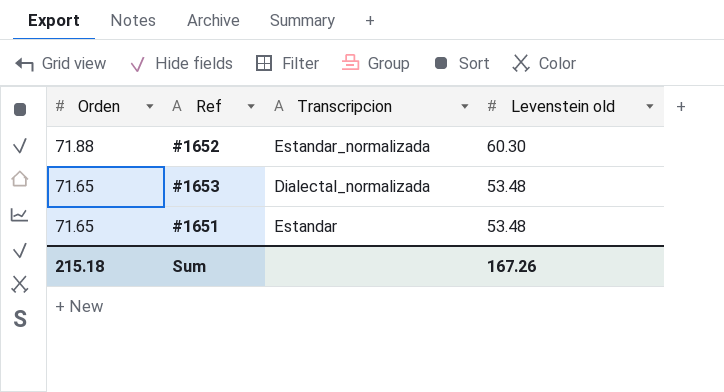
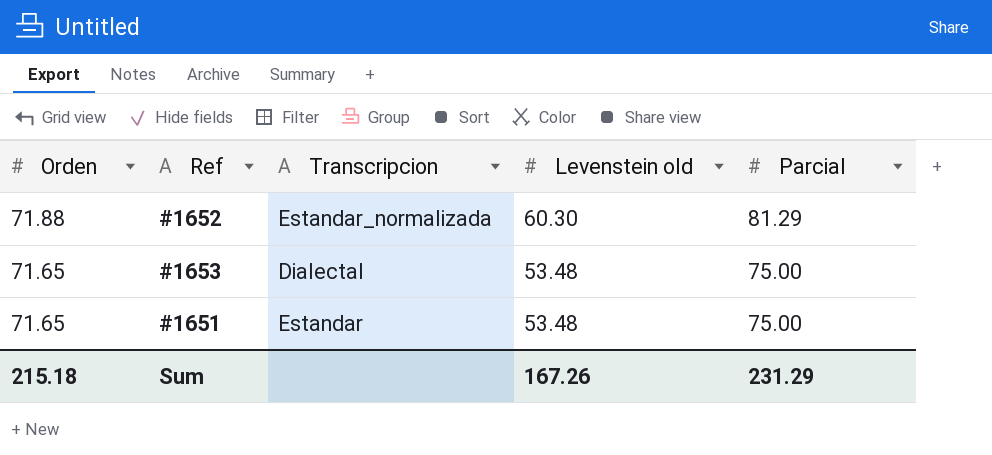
column Parcial | position: none -> 5
#1653 | Transcripcion: Dialectal_normalizada -> Dialectal

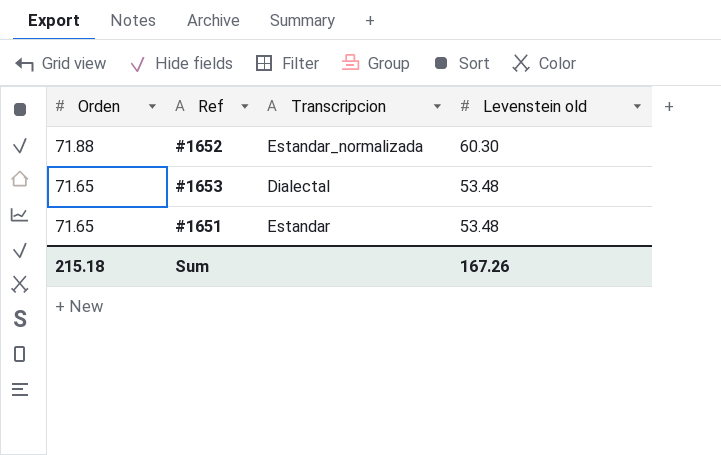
column Parcial | position: 5 -> none

